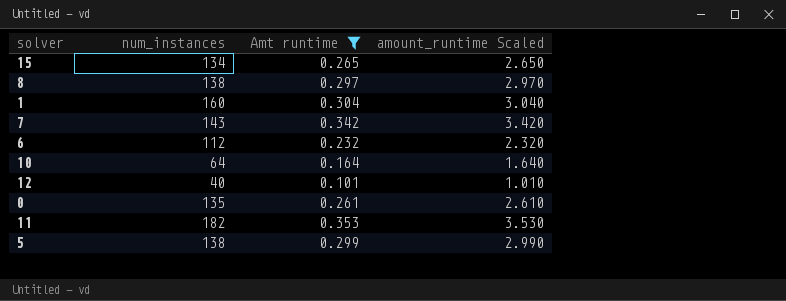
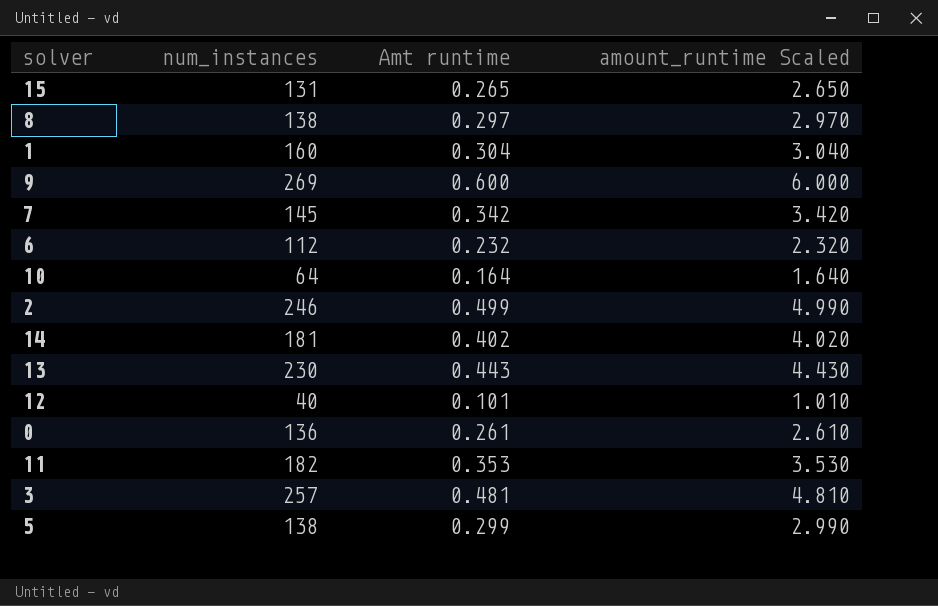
filter: Amt runtime <= 0.353 -> none
15 | num_instances: 134 -> 131
7 | num_instances: 143 -> 145
0 | num_instances: 135 -> 136

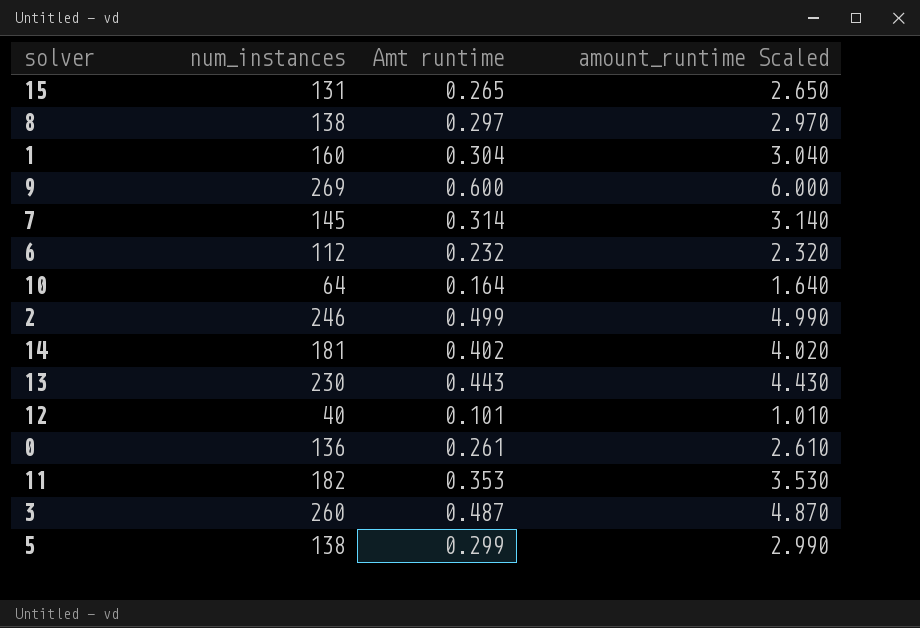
7 | Amt runtime: 0.342 -> 0.314
7 | amount_runtime Scaled: 3.420 -> 3.140
3 | num_instances: 257 -> 260
3 | Amt runtime: 0.481 -> 0.487
3 | amount_runtime Scaled: 4.810 -> 4.870

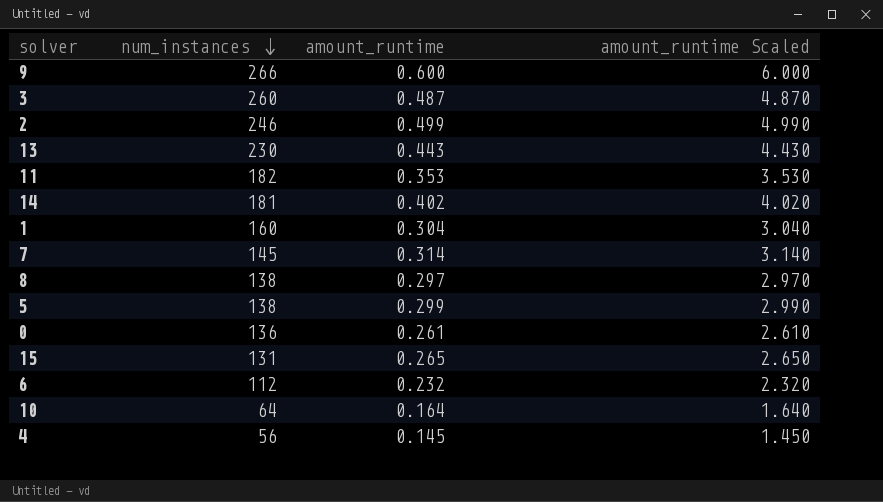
row order: none -> num_instances descending
column name: Amt runtime -> amount_runtime
row 12: 40 | 0.101 | 1.010 -> none
9 | num_instances: 269 -> 266
row 4: none -> 56 | 0.145 | 1.450

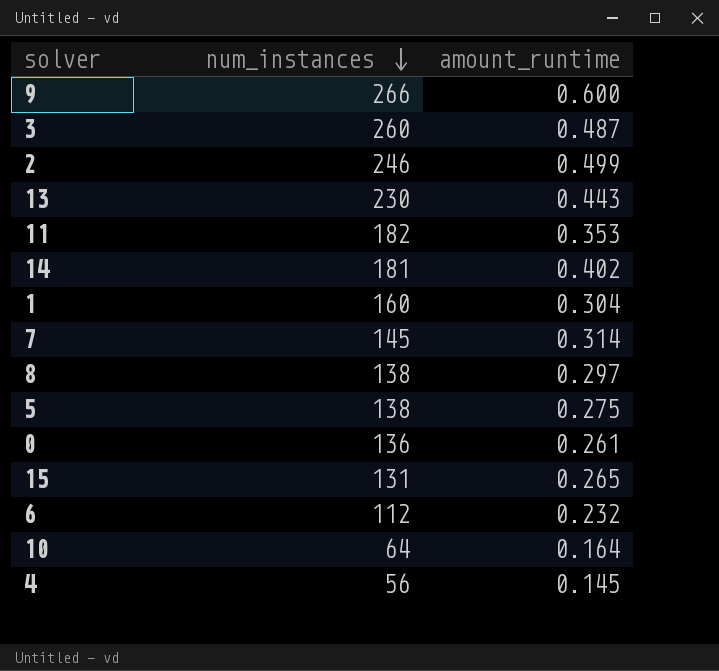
column amount_runtime Scaled | formula: [amount_runtime] * 10 -> none
5 | amount_runtime: 0.299 -> 0.275

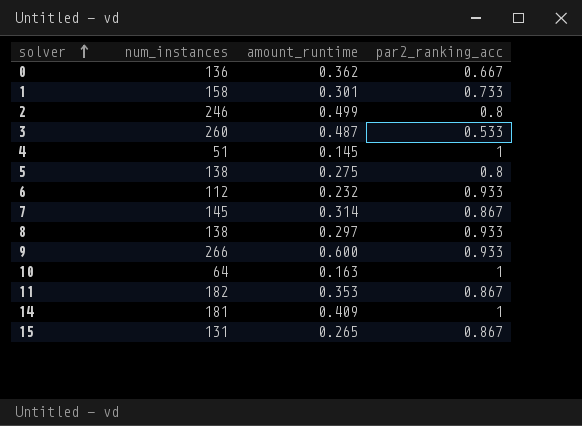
row order: num_instances descending -> solver ascending
column par2_ranking_acc | position: none -> 4
row 13: 230 | 0.443 -> none
0 | amount_runtime: 0.261 -> 0.362
1 | num_instances: 160 -> 158
1 | amount_runtime: 0.304 -> 0.301
4 | num_instances: 56 -> 51
10 | amount_runtime: 0.164 -> 0.163
14 | amount_runtime: 0.402 -> 0.409

